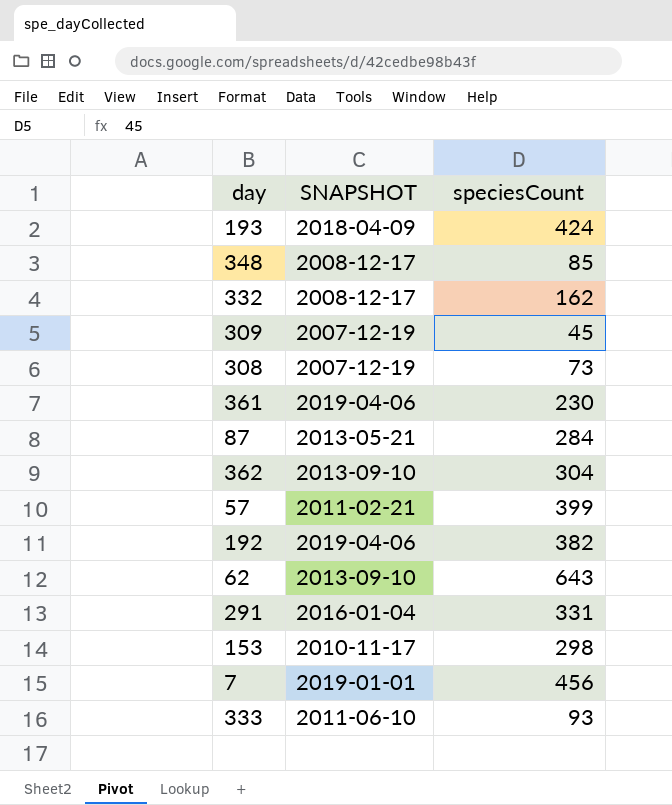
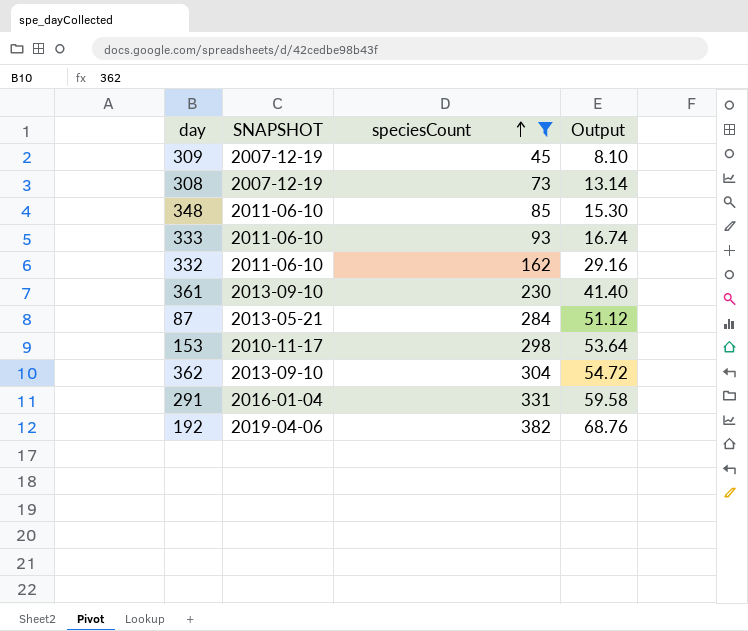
filter: none -> speciesCount <= 382
row order: none -> speciesCount ascending
column Output | formula: none -> [speciesCount] * 0.18
348 | SNAPSHOT: 2008-12-17 -> 2011-06-10
332 | SNAPSHOT: 2008-12-17 -> 2011-06-10
361 | SNAPSHOT: 2019-04-06 -> 2013-09-10

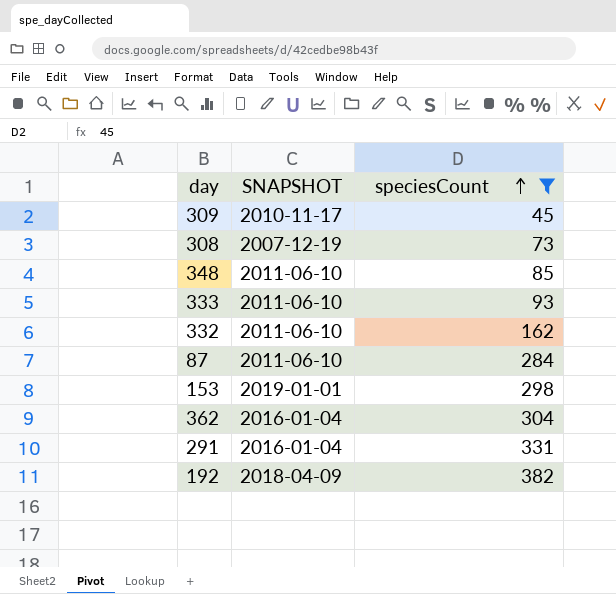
column Output | formula: [speciesCount] * 0.18 -> none
row 361: 2013-09-10 | 230 | 41.40 -> none
309 | SNAPSHOT: 2007-12-19 -> 2010-11-17
87 | SNAPSHOT: 2013-05-21 -> 2011-06-10
153 | SNAPSHOT: 2010-11-17 -> 2019-01-01
362 | SNAPSHOT: 2013-09-10 -> 2016-01-04
192 | SNAPSHOT: 2019-04-06 -> 2018-04-09

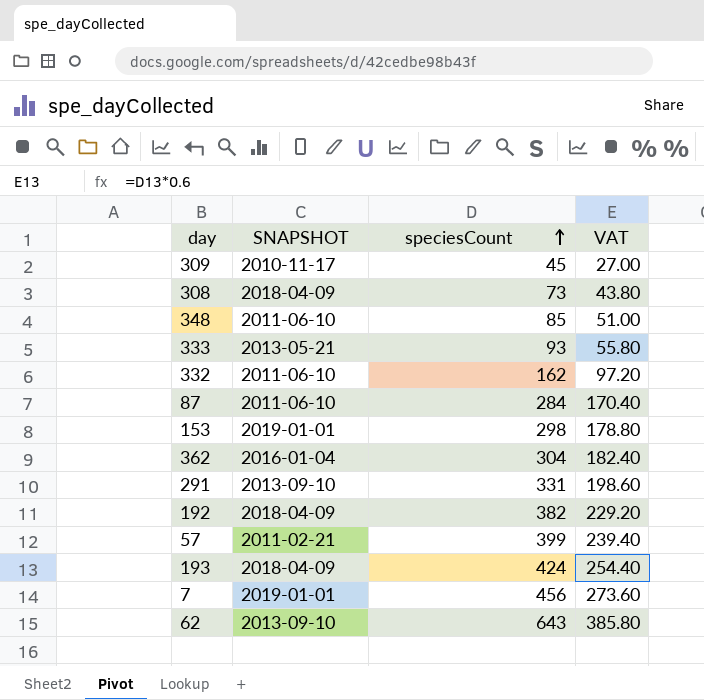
filter: speciesCount <= 382 -> none
column VAT | formula: none -> [speciesCount] * 0.6
308 | SNAPSHOT: 2007-12-19 -> 2018-04-09
333 | SNAPSHOT: 2011-06-10 -> 2013-05-21
291 | SNAPSHOT: 2016-01-04 -> 2013-09-10

